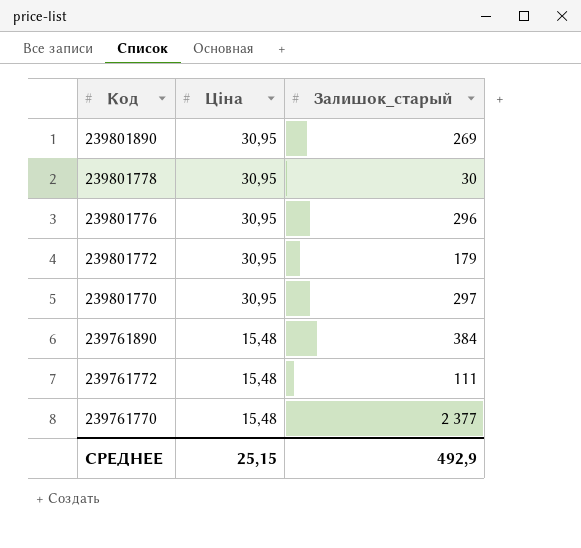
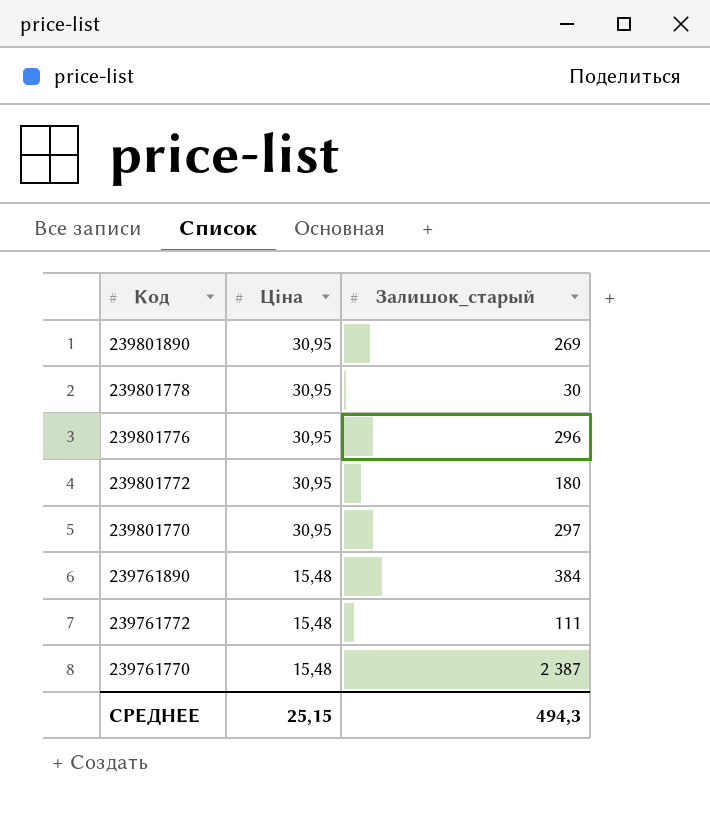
239801772 | Залишок_старый: 179 -> 180
239761770 | Залишок_старый: 2 377 -> 2 387
СРЕДНЕЕ | Залишок_старый: 492,9 -> 494,3

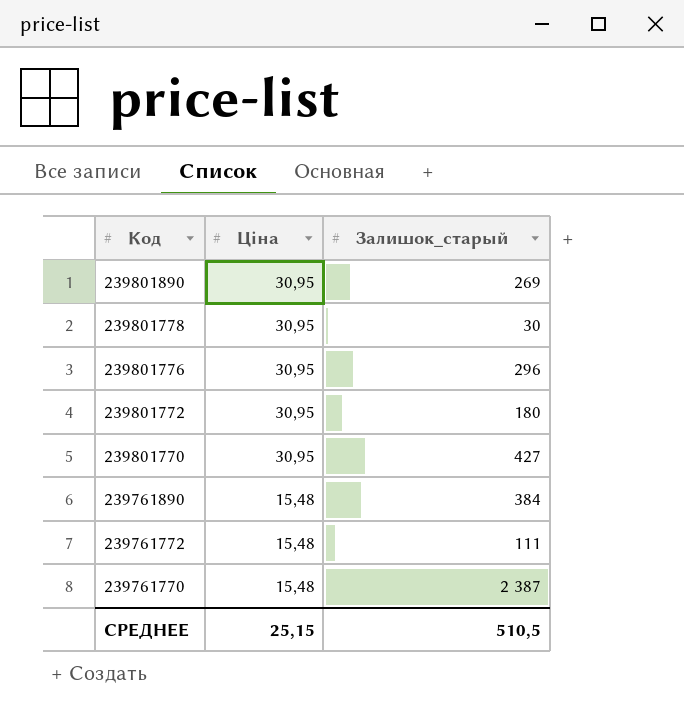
239801770 | Залишок_старый: 297 -> 427
СРЕДНЕЕ | Залишок_старый: 494,3 -> 510,5

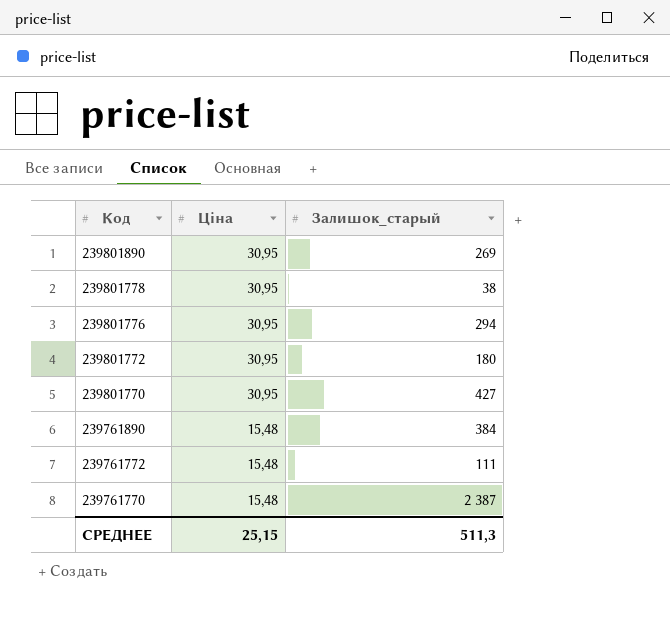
239801778 | Залишок_старый: 30 -> 38
239801776 | Залишок_старый: 296 -> 294
СРЕДНЕЕ | Залишок_старый: 510,5 -> 511,3

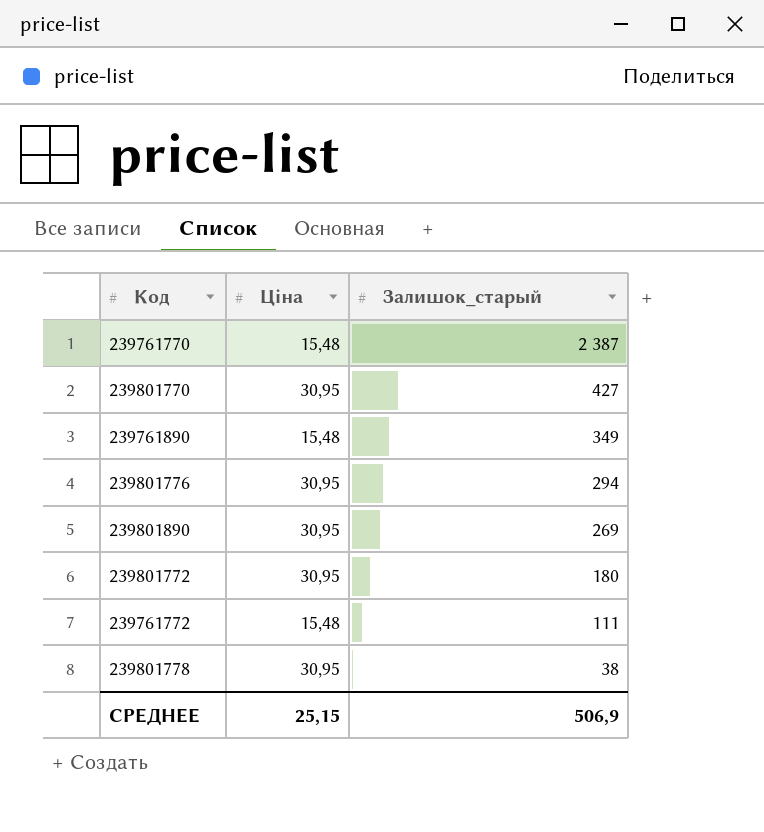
row order: Код descending -> Залишок_старый descending
239761890 | Залишок_старый: 384 -> 349
СРЕДНЕЕ | Залишок_старый: 511,3 -> 506,9

